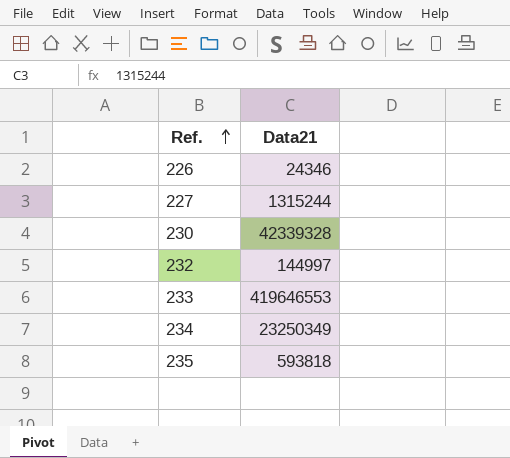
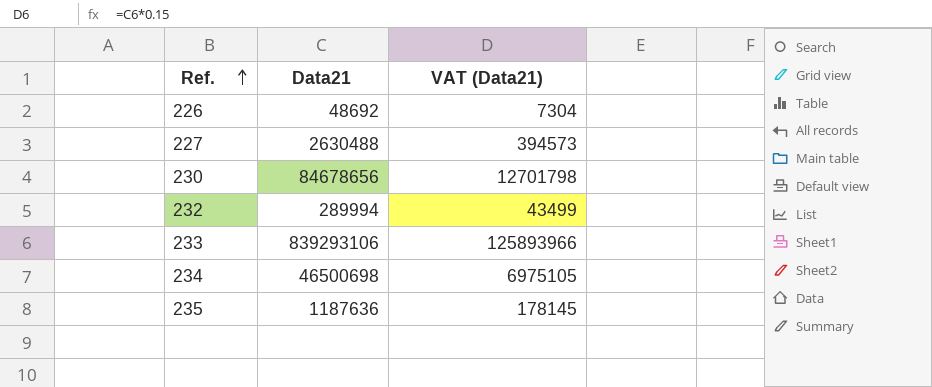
column VAT (Data21) | formula: none -> [Data21] * 0.15
226 | Data21: 24346 -> 48692
227 | Data21: 1315244 -> 2630488
230 | Data21: 42339328 -> 84678656
232 | Data21: 144997 -> 289994
233 | Data21: 419646553 -> 839293106
234 | Data21: 23250349 -> 46500698
235 | Data21: 593818 -> 1187636

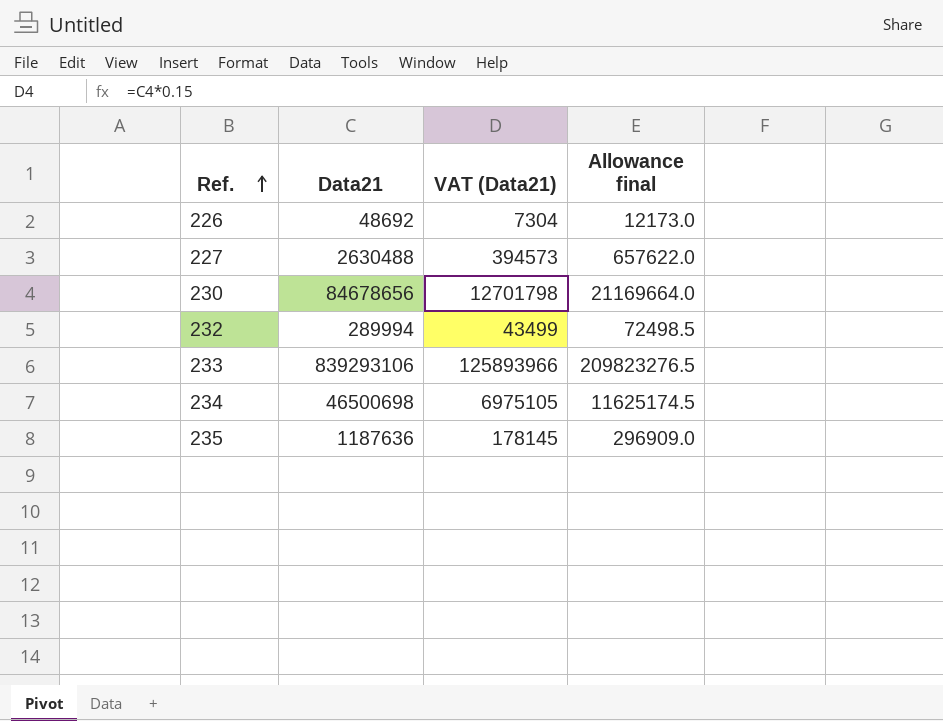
column Allowance final | formula: none -> [Data21] * 0.25

